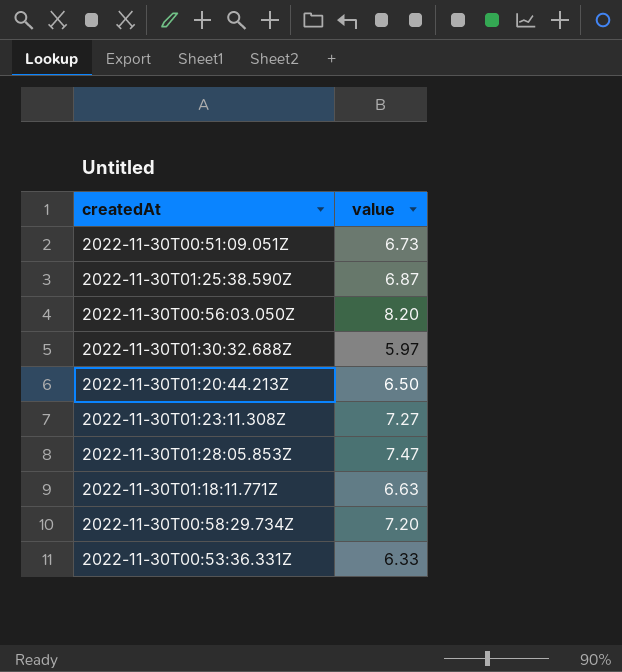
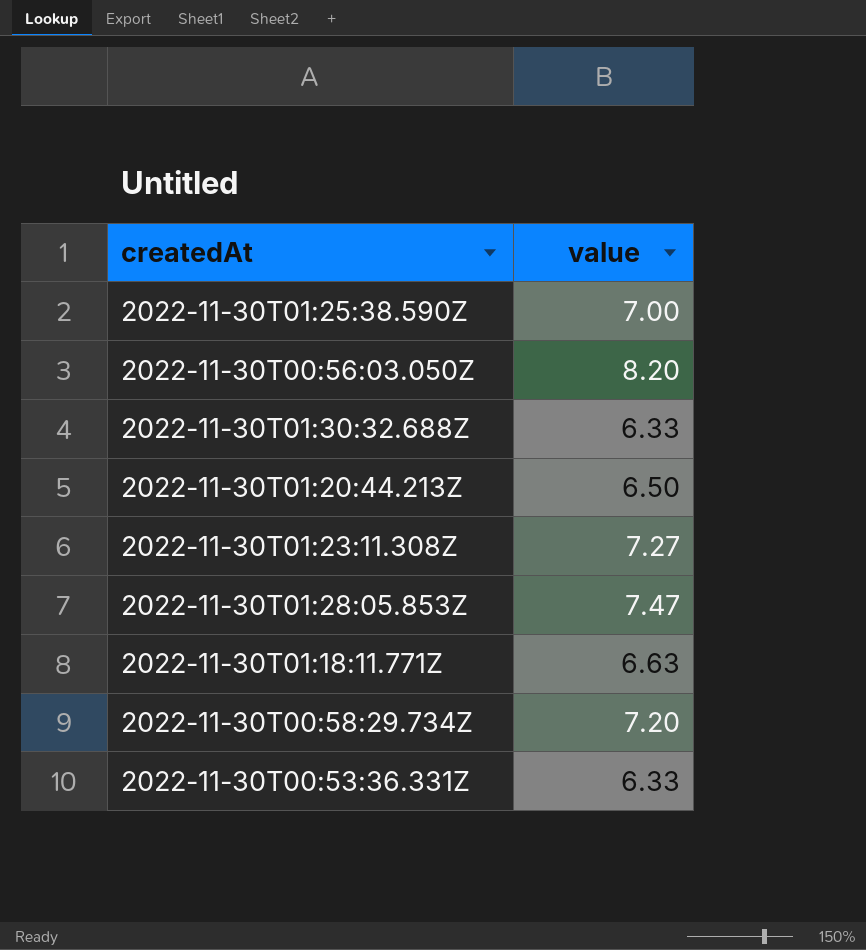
row 2022-11-30T00:51:09.051Z: 6.73 -> none
2022-11-30T01:25:38.590Z | value: 6.87 -> 7.00
2022-11-30T01:30:32.688Z | value: 5.97 -> 6.33

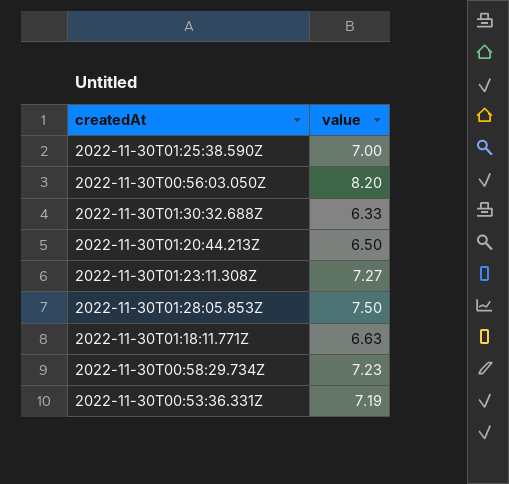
2022-11-30T01:28:05.853Z | value: 7.47 -> 7.50
2022-11-30T00:58:29.734Z | value: 7.20 -> 7.23
2022-11-30T00:53:36.331Z | value: 6.33 -> 7.19

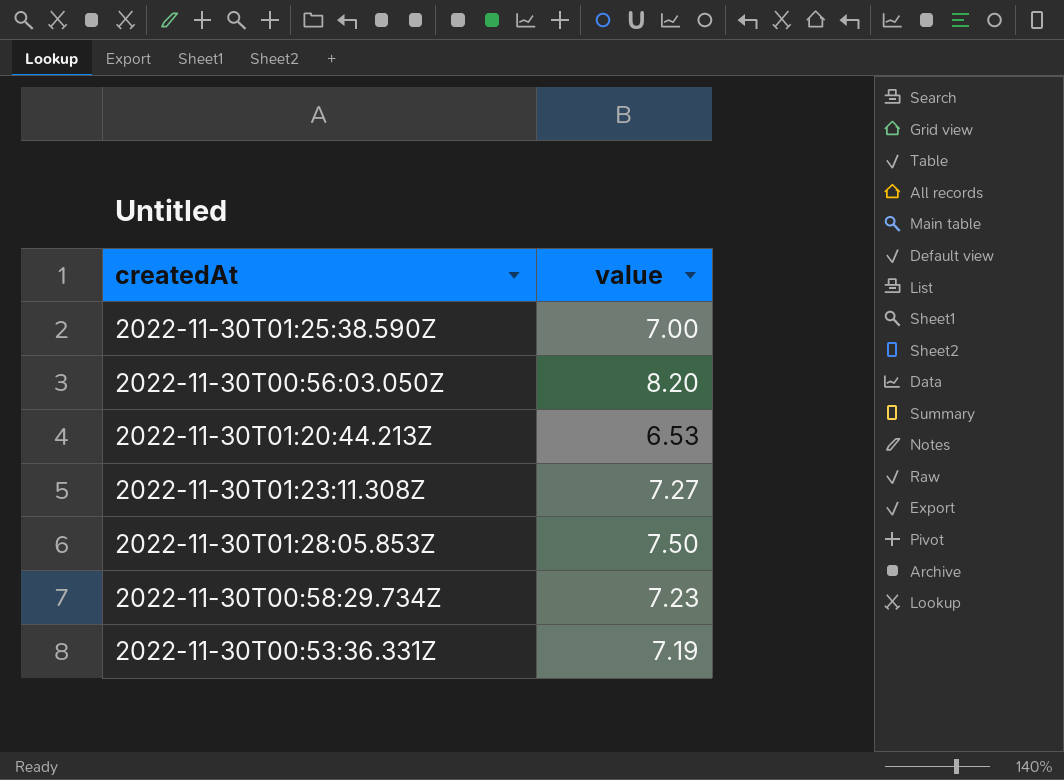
row 2022-11-30T01:30:32.688Z: 6.33 -> none
row 2022-11-30T01:18:11.771Z: 6.63 -> none
2022-11-30T01:20:44.213Z | value: 6.50 -> 6.53

